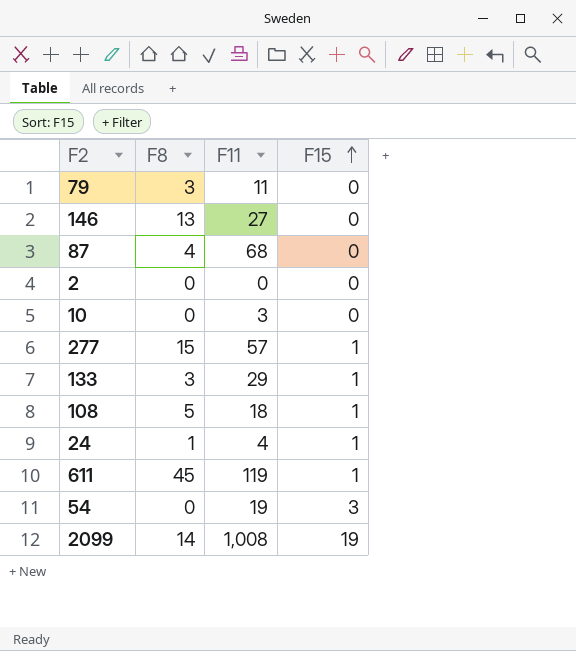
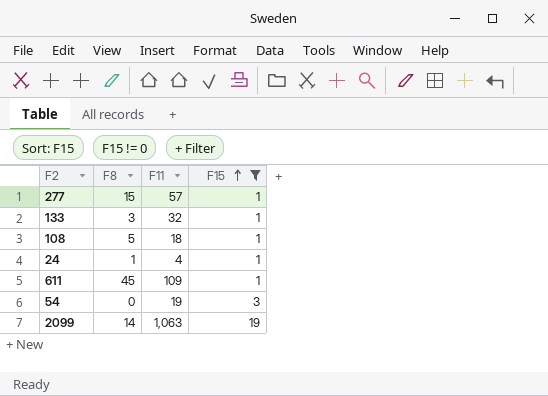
filter: none -> F15 != 0
133 | F11: 29 -> 32
611 | F11: 119 -> 109
2099 | F11: 1,008 -> 1,063

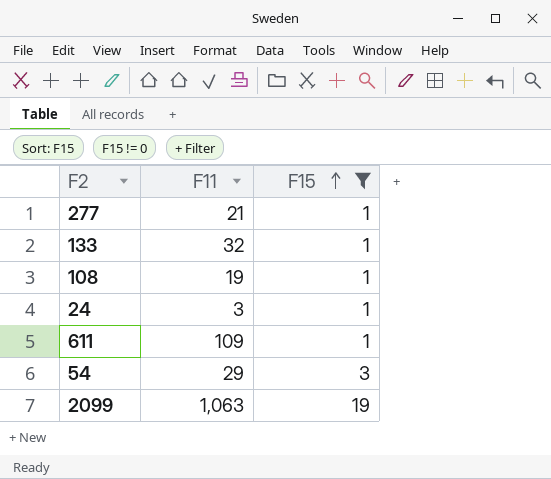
column F8 | position: 2 -> none
277 | F11: 57 -> 21
108 | F11: 18 -> 19
24 | F11: 4 -> 3
54 | F11: 19 -> 29

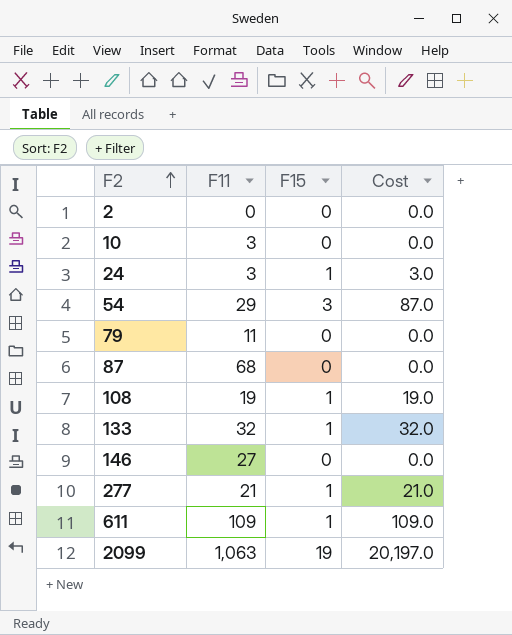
filter: F15 != 0 -> none
row order: F15 ascending -> F2 ascending
column Cost | formula: none -> [F11] * [F15]

